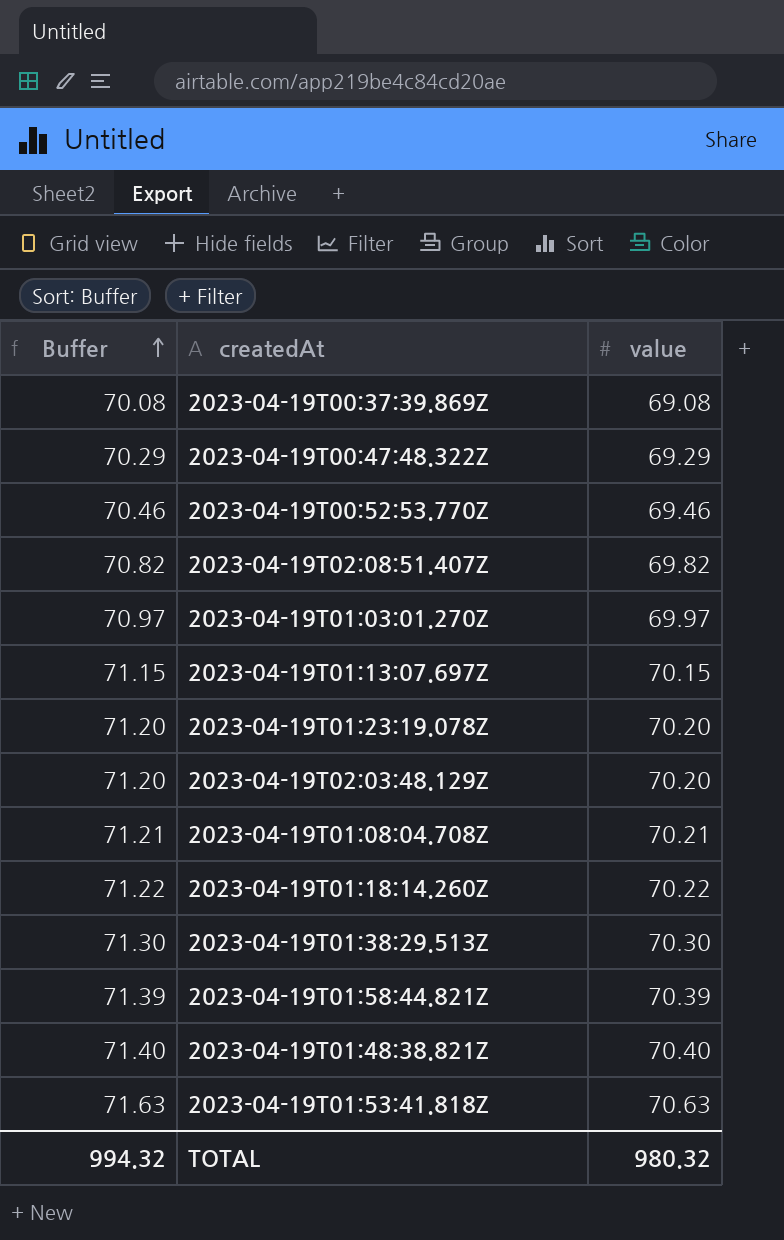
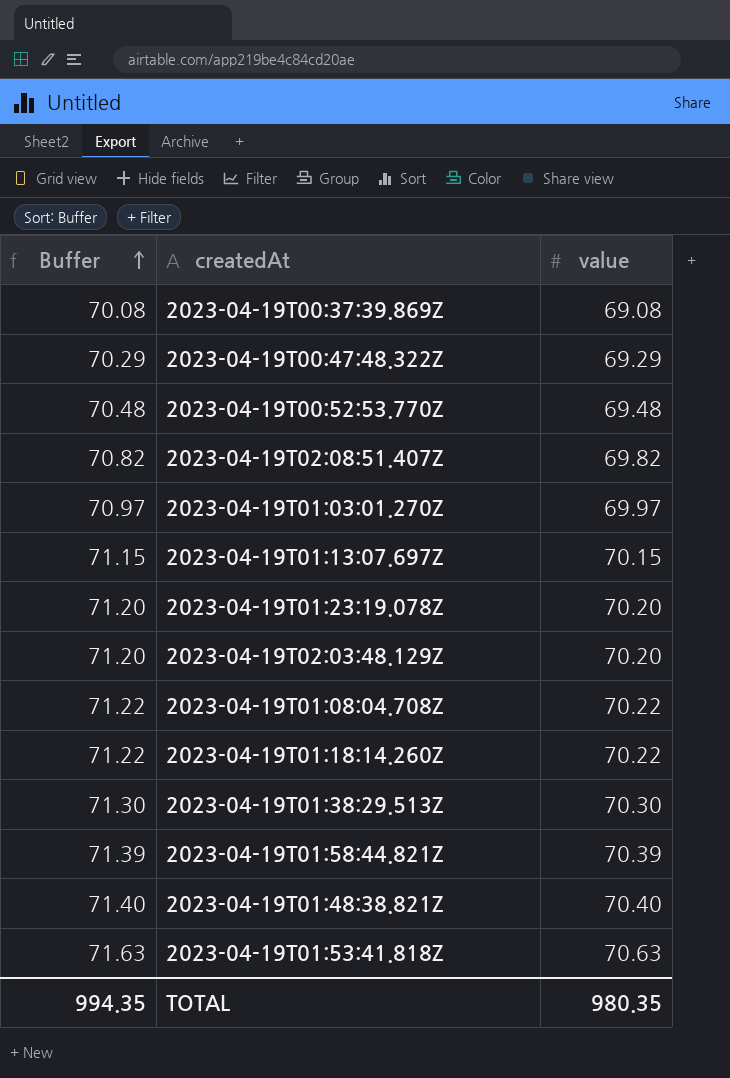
2023-04-19T00:52:53.770Z | Buffer: 70.46 -> 70.48
2023-04-19T00:52:53.770Z | value: 69.46 -> 69.48
2023-04-19T01:08:04.708Z | Buffer: 71.21 -> 71.22
2023-04-19T01:08:04.708Z | value: 70.21 -> 70.22
TOTAL | Buffer: 994.32 -> 994.35
TOTAL | value: 980.32 -> 980.35

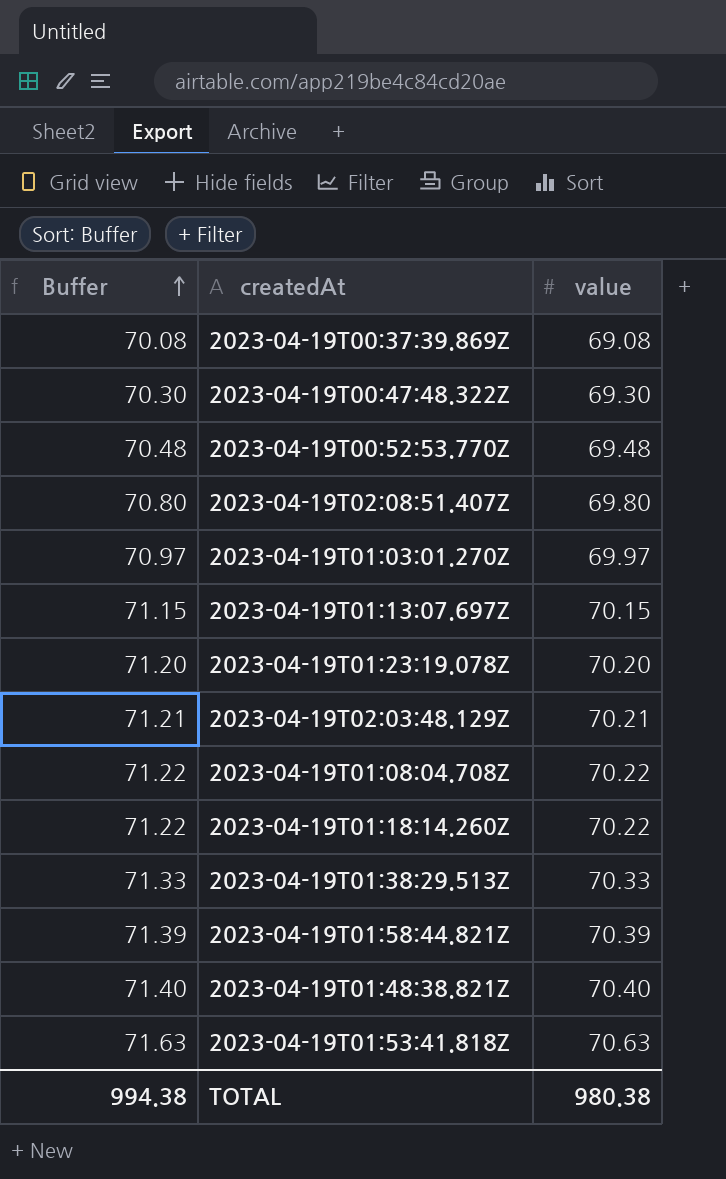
2023-04-19T00:47:48.322Z | Buffer: 70.29 -> 70.30
2023-04-19T00:47:48.322Z | value: 69.29 -> 69.30
2023-04-19T02:08:51.407Z | Buffer: 70.82 -> 70.80
2023-04-19T02:08:51.407Z | value: 69.82 -> 69.80
2023-04-19T02:03:48.129Z | Buffer: 71.20 -> 71.21
2023-04-19T02:03:48.129Z | value: 70.20 -> 70.21
2023-04-19T01:38:29.513Z | Buffer: 71.30 -> 71.33
2023-04-19T01:38:29.513Z | value: 70.30 -> 70.33
TOTAL | Buffer: 994.35 -> 994.38
TOTAL | value: 980.35 -> 980.38

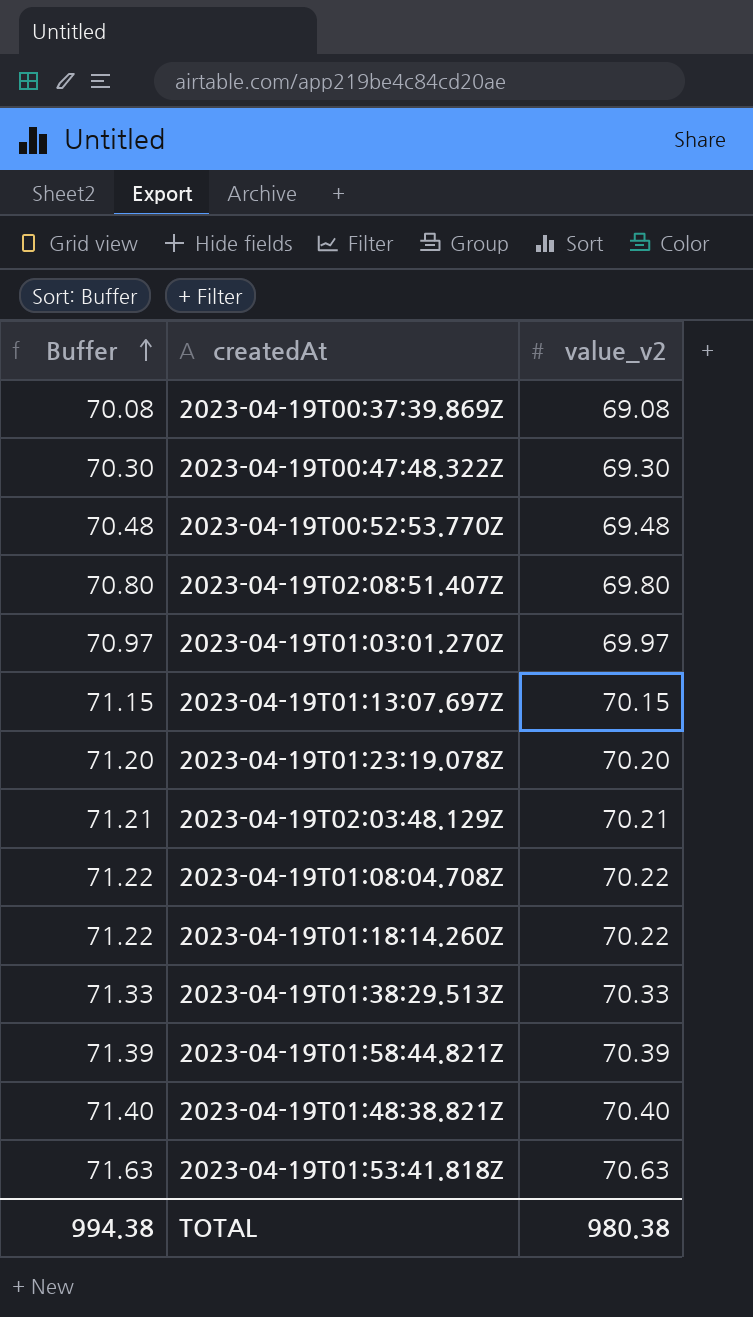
column name: value -> value_v2

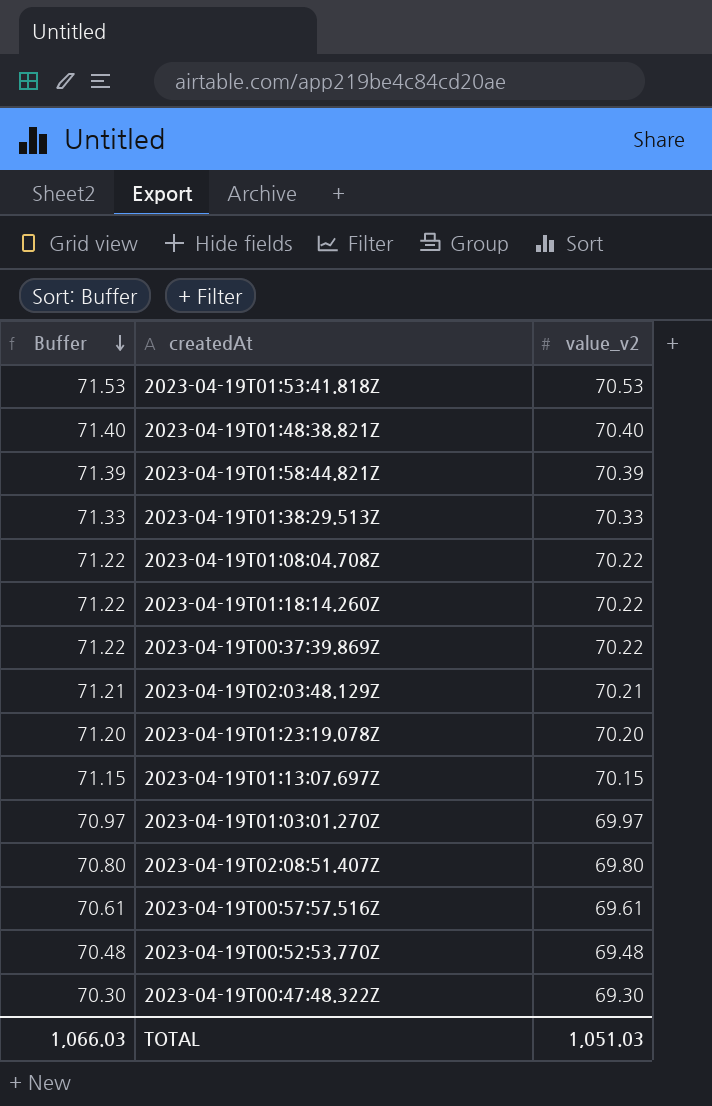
row order: Buffer ascending -> Buffer descending
2023-04-19T01:53:41.818Z | Buffer: 71.63 -> 71.53
2023-04-19T01:53:41.818Z | value_v2: 70.63 -> 70.53
2023-04-19T00:37:39.869Z | Buffer: 70.08 -> 71.22
2023-04-19T00:37:39.869Z | value_v2: 69.08 -> 70.22
row 2023-04-19T00:57:57.516Z: none -> 70.61 | 69.61
TOTAL | Buffer: 994.38 -> 1,066.03
TOTAL | value_v2: 980.38 -> 1,051.03

